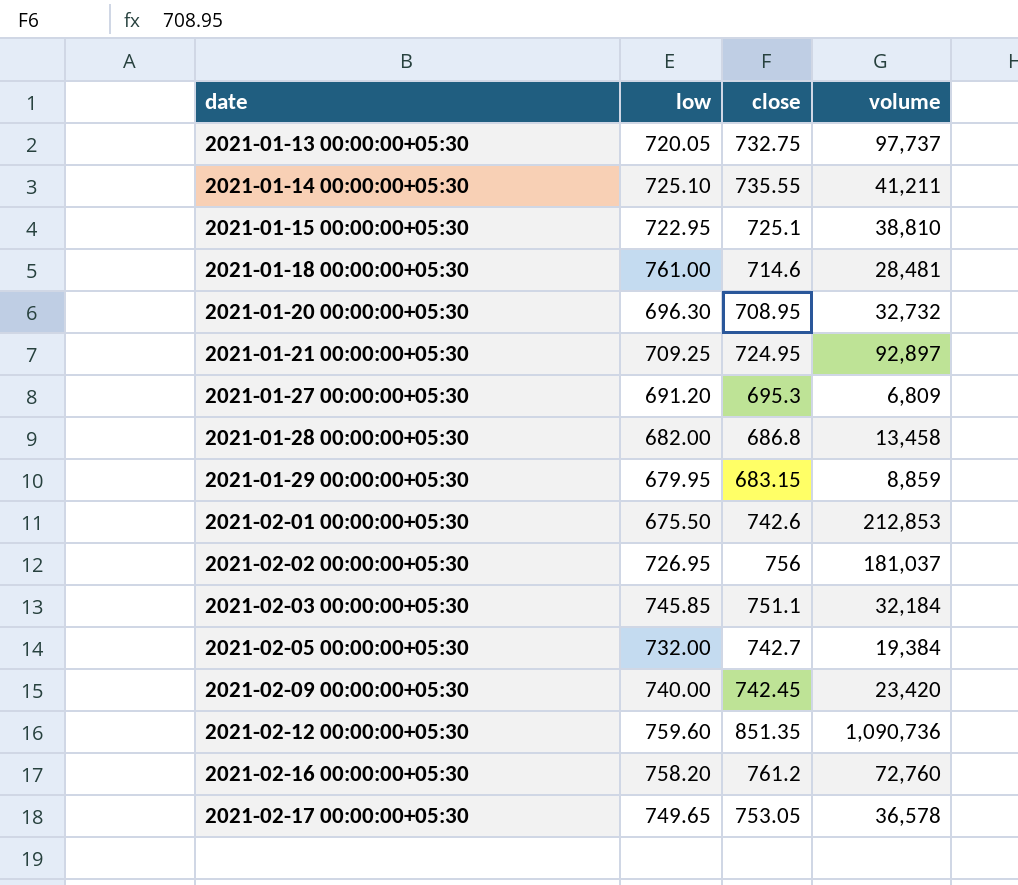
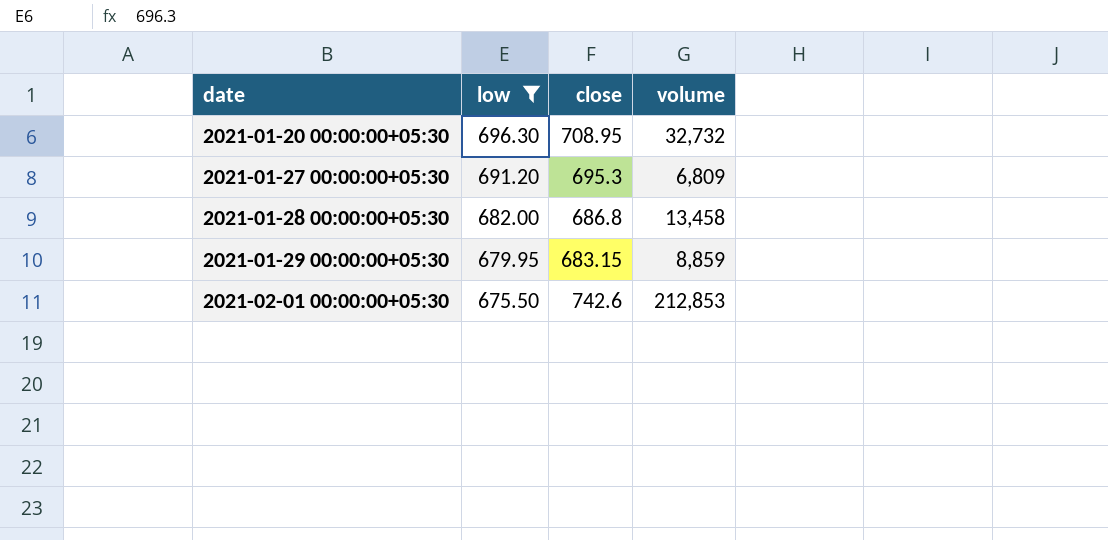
filter: none -> low <= 696.30

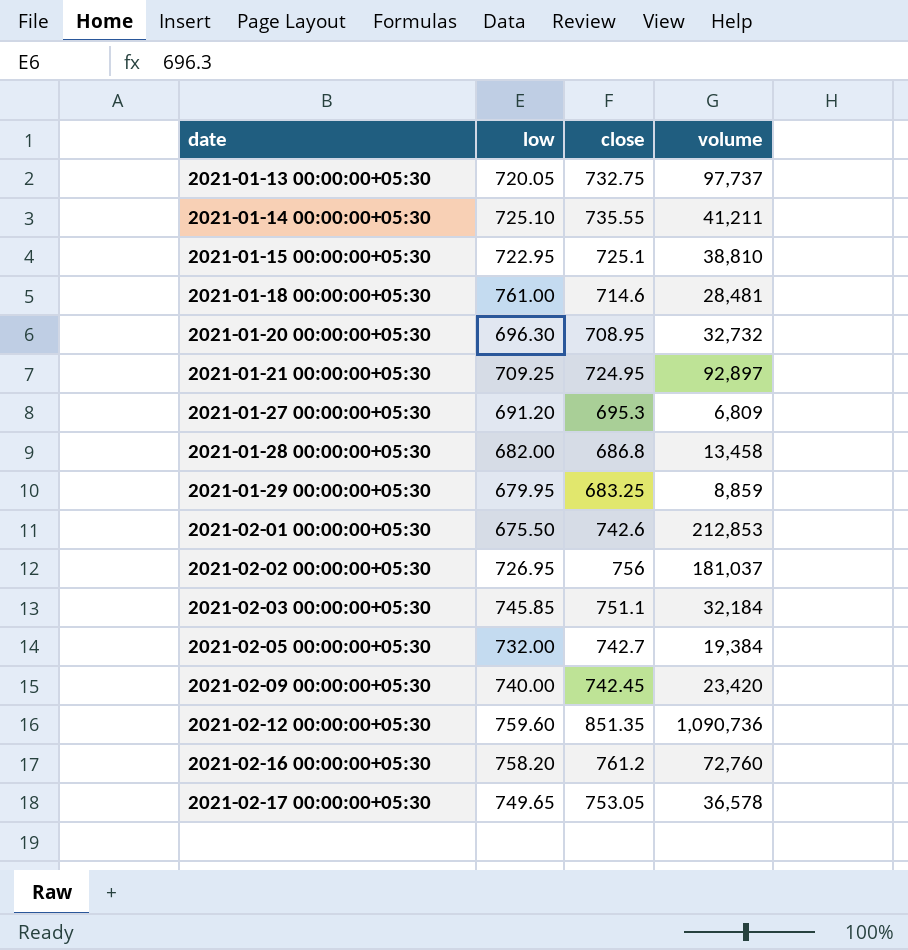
filter: low <= 696.30 -> none
2021-01-29 00:00:00+05:30 | close: 683.15 -> 683.25

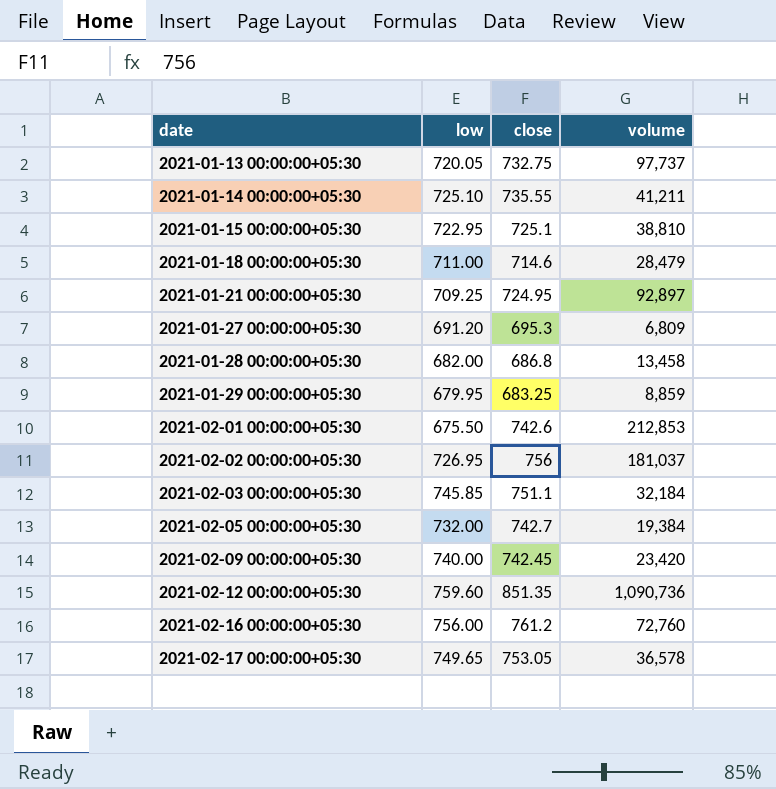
row 2021-01-20 00:00:00+05:30: 696.30 | 708.95 | 32,732 -> none
2021-01-18 00:00:00+05:30 | low: 761.00 -> 711.00
2021-01-18 00:00:00+05:30 | volume: 28,481 -> 28,479
2021-02-16 00:00:00+05:30 | low: 758.20 -> 756.00

